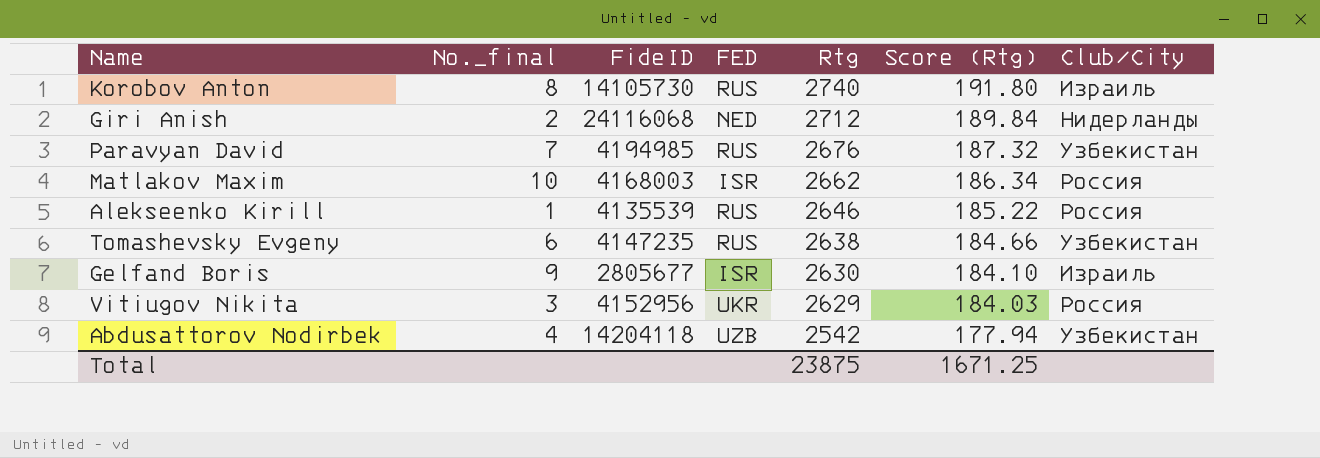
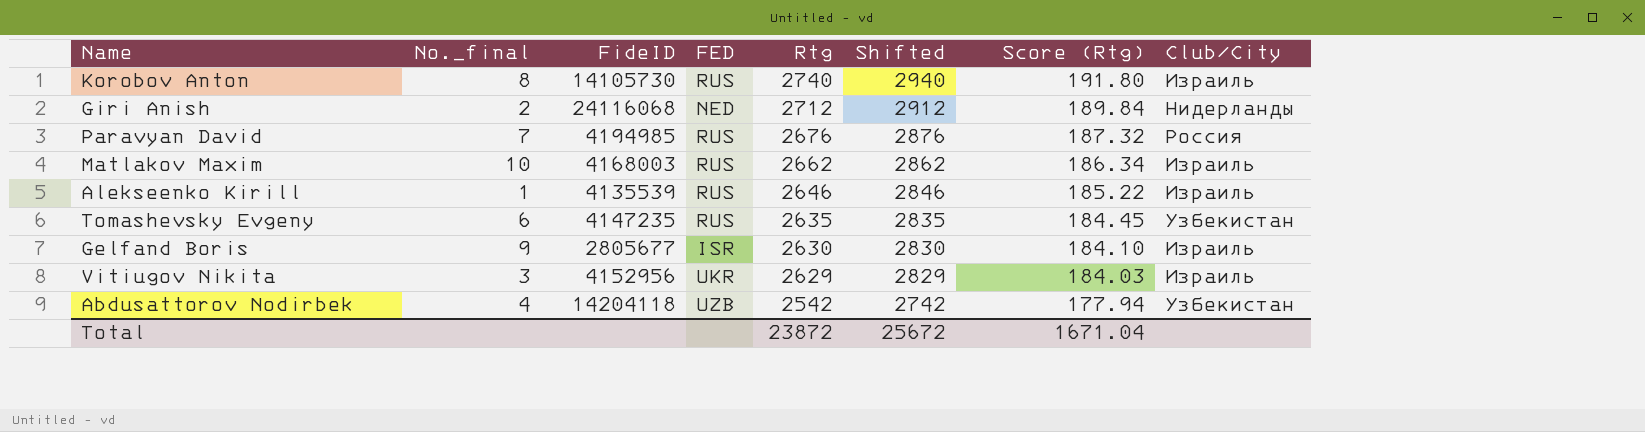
column Shifted | formula: none -> [Rtg] + 200
Paravyan David | Club/City: Узбекистан -> Россия
Matlakov Maxim | FED: ISR -> RUS
Matlakov Maxim | Club/City: Россия -> Израиль
Alekseenko Kirill | Club/City: Россия -> Израиль
Tomashevsky Evgeny | Rtg: 2638 -> 2635
Tomashevsky Evgeny | Score (Rtg): 184.66 -> 184.45
Vitiugov Nikita | Club/City: Россия -> Израиль
Total | Rtg: 23875 -> 23872
Total | Score (Rtg): 1671.25 -> 1671.04

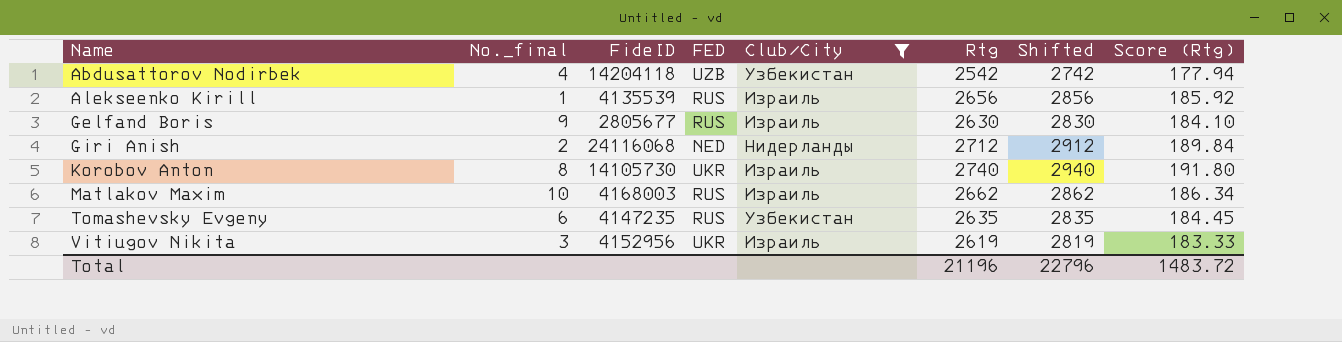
filter: none -> Club/City != Россия
row order: Rtg descending -> Name ascending
column Club/City | position: 8 -> 5
Alekseenko Kirill | Rtg: 2646 -> 2656
Alekseenko Kirill | Shifted: 2846 -> 2856
Alekseenko Kirill | Score (Rtg): 185.22 -> 185.92
Gelfand Boris | FED: ISR -> RUS
Korobov Anton | FED: RUS -> UKR
Vitiugov Nikita | Rtg: 2629 -> 2619
Vitiugov Nikita | Shifted: 2829 -> 2819
Vitiugov Nikita | Score (Rtg): 184.03 -> 183.33
Total | Rtg: 23872 -> 21196
Total | Shifted: 25672 -> 22796
Total | Score (Rtg): 1671.04 -> 1483.72

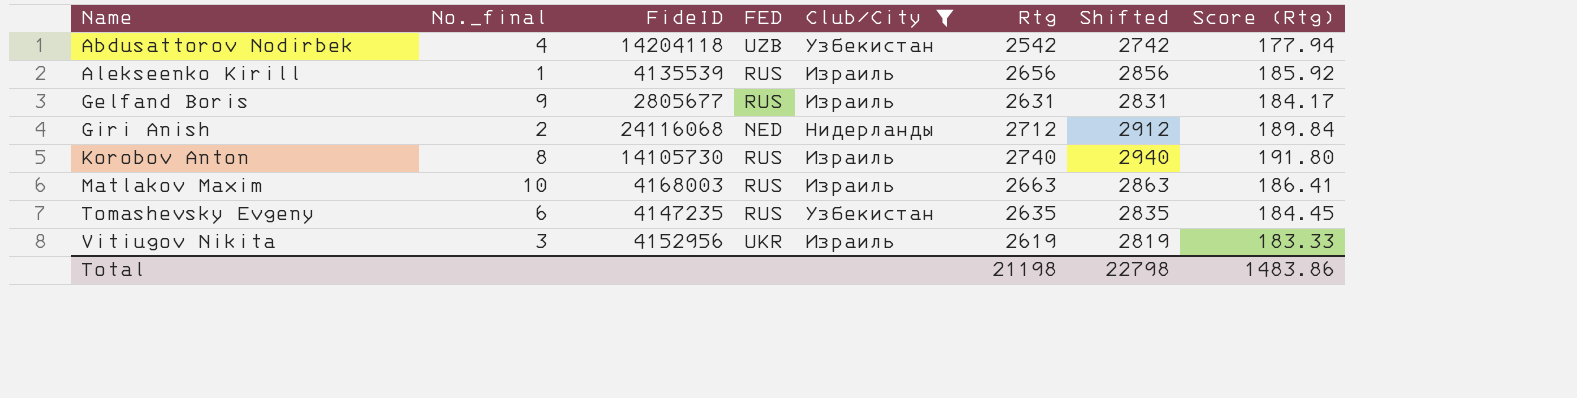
Gelfand Boris | Rtg: 2630 -> 2631
Gelfand Boris | Shifted: 2830 -> 2831
Gelfand Boris | Score (Rtg): 184.10 -> 184.17
Korobov Anton | FED: UKR -> RUS
Matlakov Maxim | Rtg: 2662 -> 2663
Matlakov Maxim | Shifted: 2862 -> 2863
Matlakov Maxim | Score (Rtg): 186.34 -> 186.41
Total | Rtg: 21196 -> 21198
Total | Shifted: 22796 -> 22798
Total | Score (Rtg): 1483.72 -> 1483.86

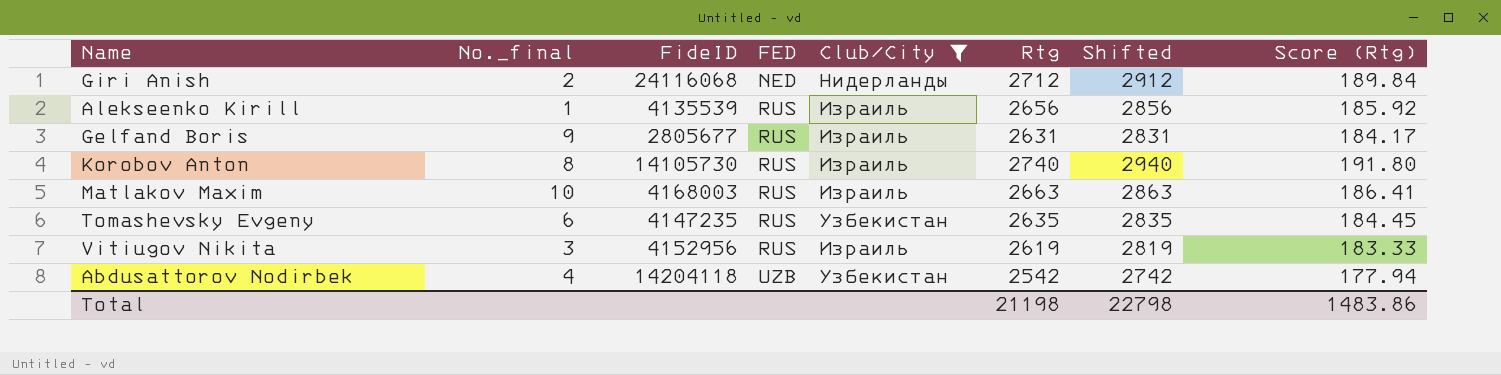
row order: Name ascending -> FED ascending
Vitiugov Nikita | FED: UKR -> RUS

